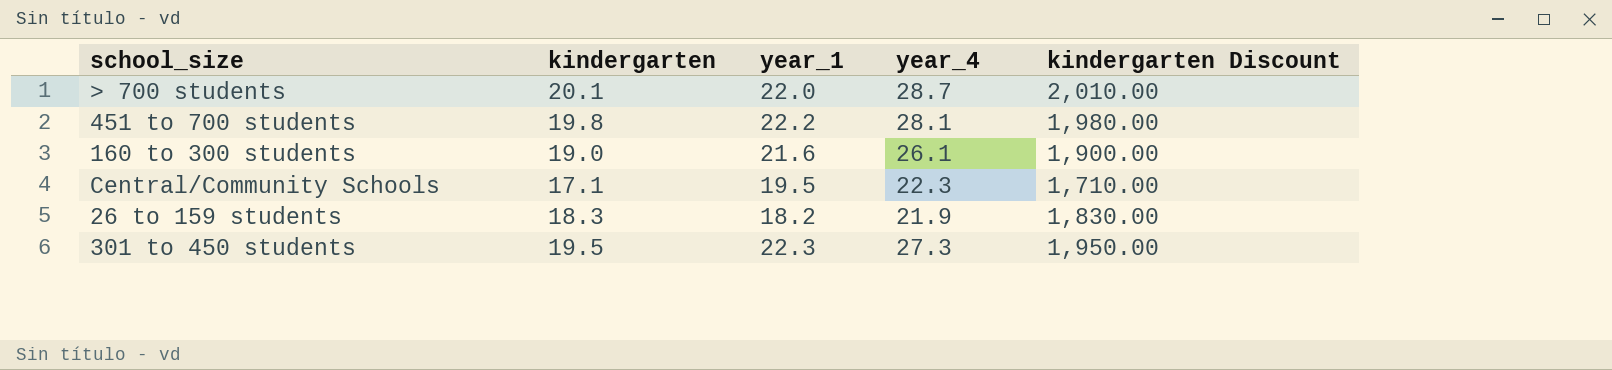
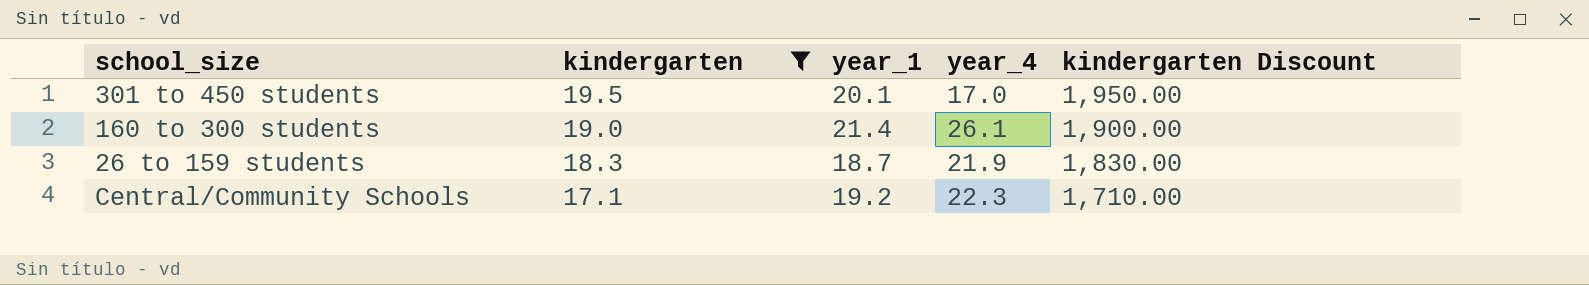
filter: none -> kindergarten <= 19.5
row order: none -> kindergarten descending
301 to 450 students | year_1: 22.3 -> 20.1
301 to 450 students | year_4: 27.3 -> 17.0
160 to 300 students | year_1: 21.6 -> 21.4
26 to 159 students | year_1: 18.2 -> 18.7
Central/Community Schools | year_1: 19.5 -> 19.2

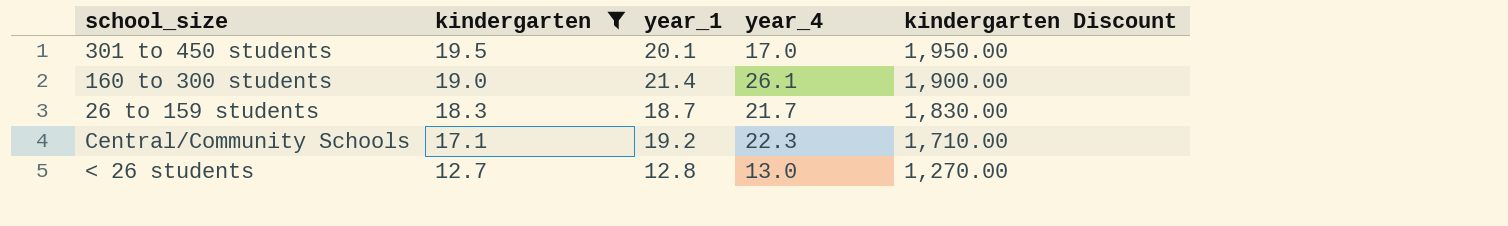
26 to 159 students | year_4: 21.9 -> 21.7
row < 26 students: none -> 12.7 | 12.8 | 13.0 | 1,270.00

